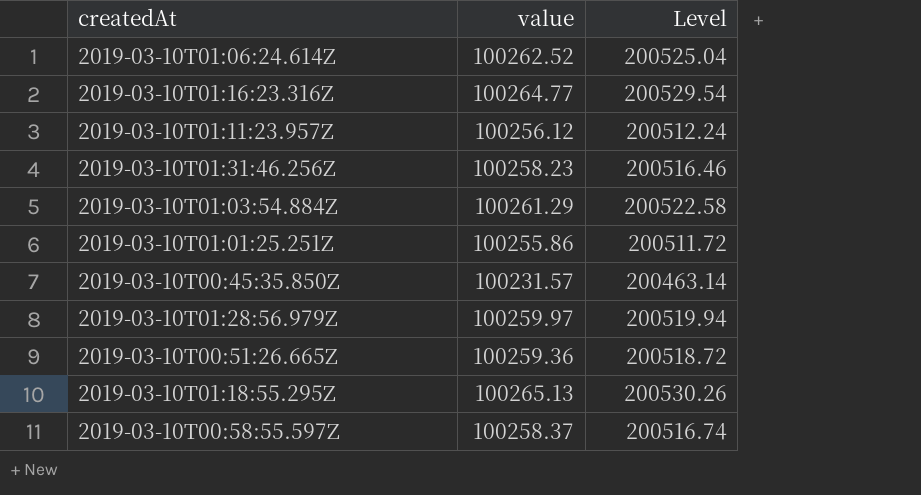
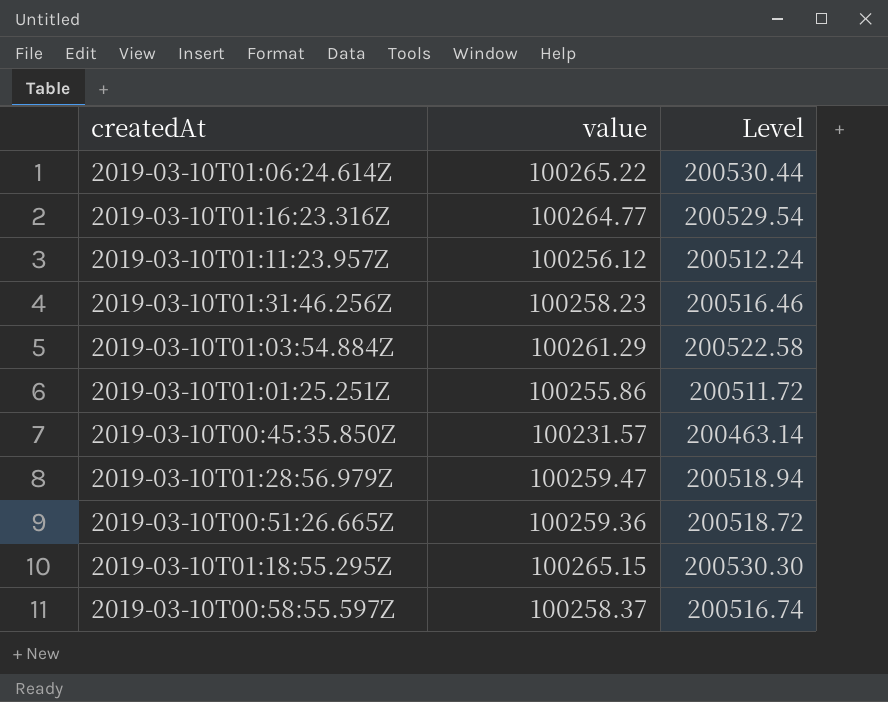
2019-03-10T01:06:24.614Z | value: 100262.52 -> 100265.22
2019-03-10T01:06:24.614Z | Level: 200525.04 -> 200530.44
2019-03-10T01:28:56.979Z | value: 100259.97 -> 100259.47
2019-03-10T01:28:56.979Z | Level: 200519.94 -> 200518.94
2019-03-10T01:18:55.295Z | value: 100265.13 -> 100265.15
2019-03-10T01:18:55.295Z | Level: 200530.26 -> 200530.30

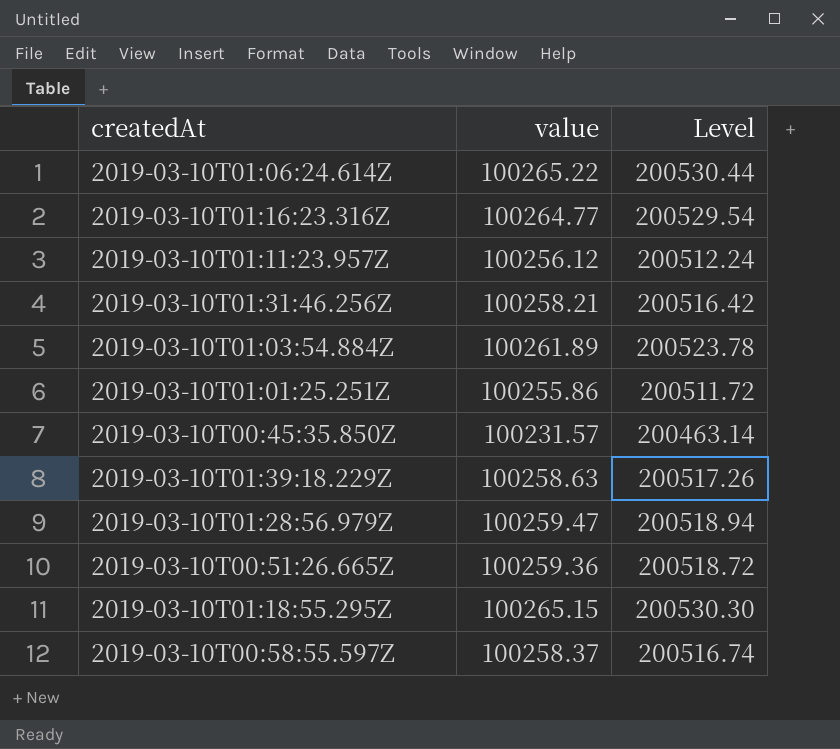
2019-03-10T01:31:46.256Z | value: 100258.23 -> 100258.21
2019-03-10T01:31:46.256Z | Level: 200516.46 -> 200516.42
2019-03-10T01:03:54.884Z | value: 100261.29 -> 100261.89
2019-03-10T01:03:54.884Z | Level: 200522.58 -> 200523.78
row 2019-03-10T01:39:18.229Z: none -> 100258.63 | 200517.26

